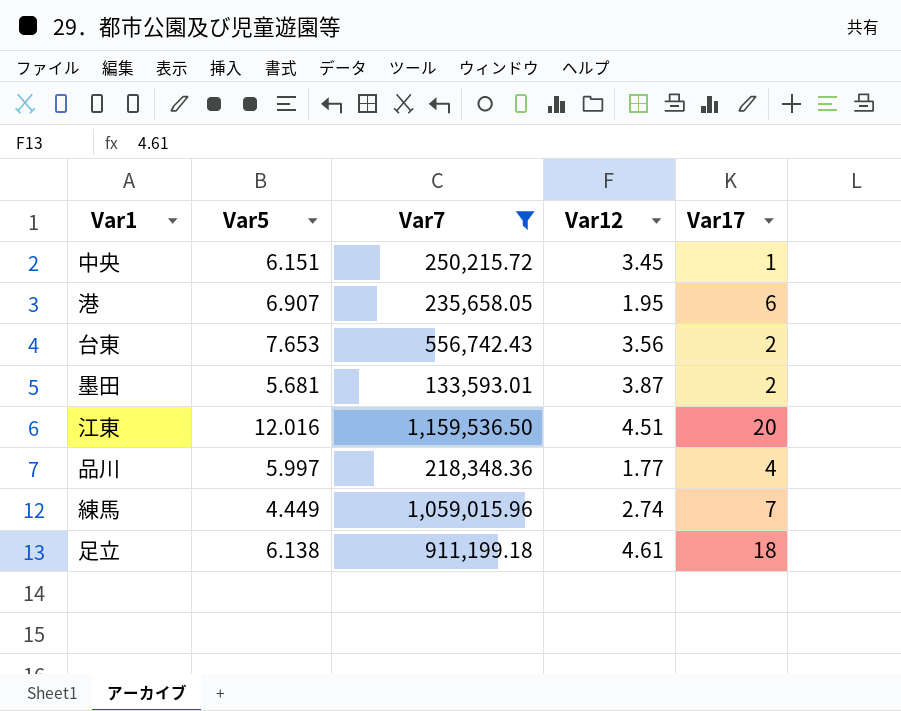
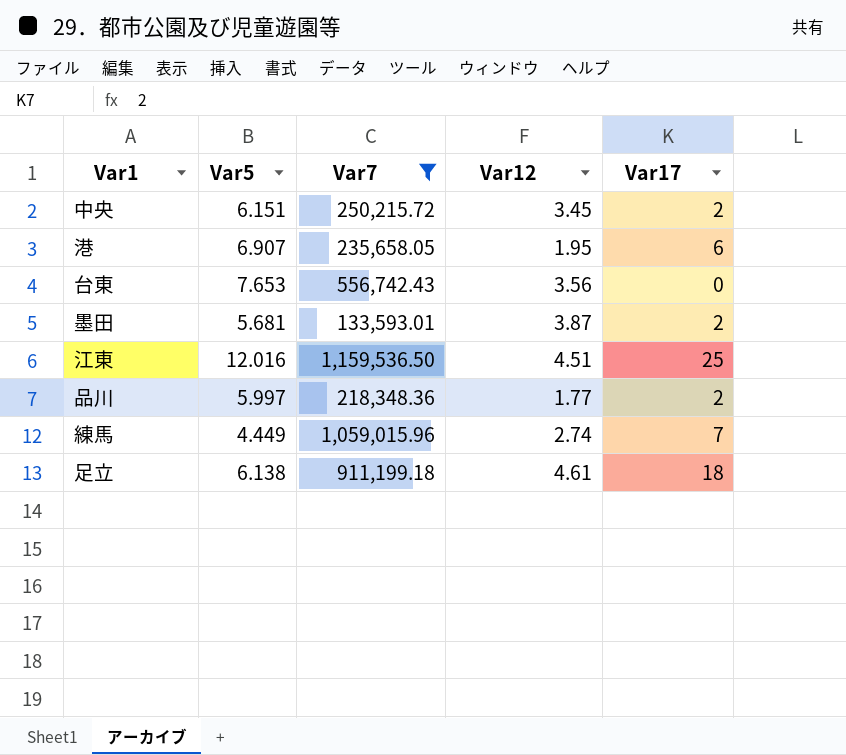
中央 | Var17: 1 -> 2
台東 | Var17: 2 -> 0
江東 | Var17: 20 -> 25
品川 | Var17: 4 -> 2

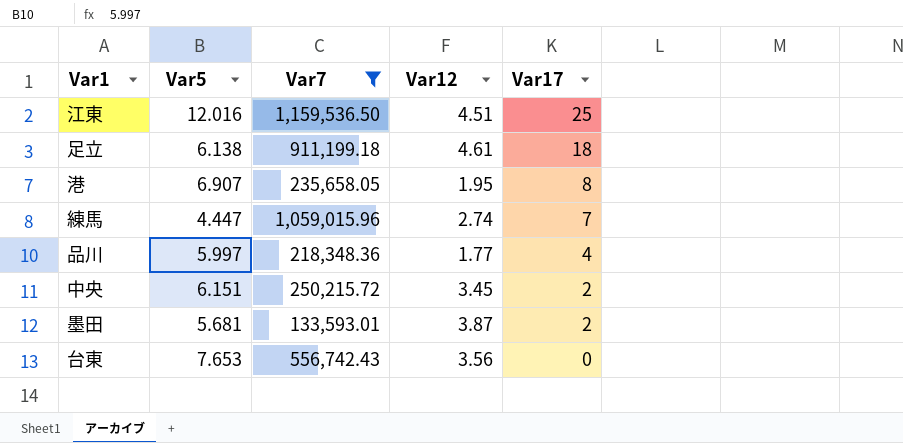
row order: none -> Var17 descending
港 | Var17: 6 -> 8
練馬 | Var5: 4.449 -> 4.447
品川 | Var17: 2 -> 4

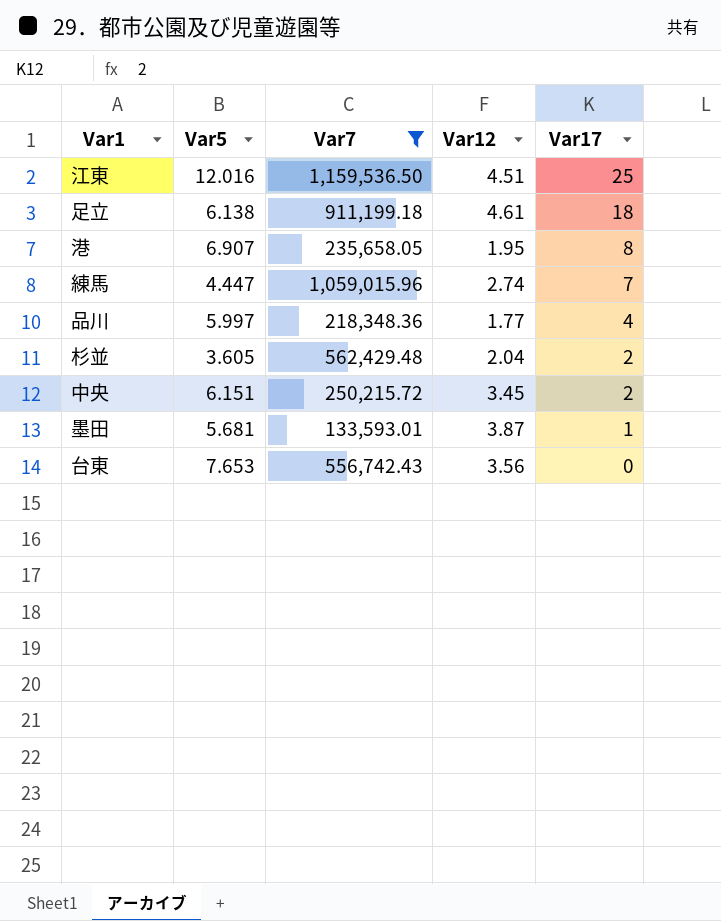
row 杉並: none -> 3.605 | 562,429.48 | 2.04 | 2
墨田 | Var17: 2 -> 1

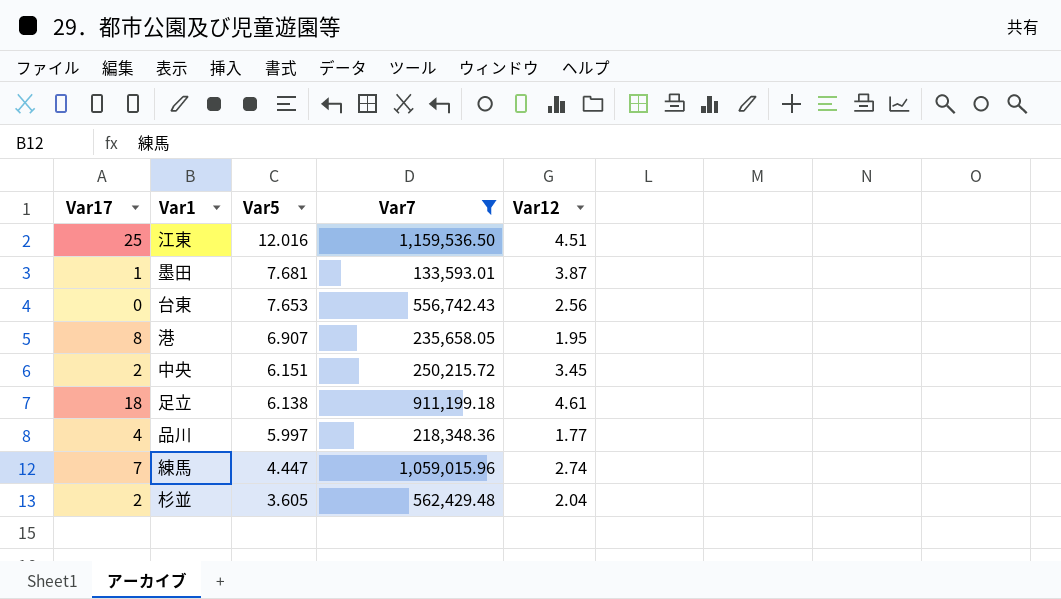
row order: Var17 descending -> Var5 descending
column Var17 | position: 5 -> 1
墨田 | Var5: 5.681 -> 7.681
台東 | Var12: 3.56 -> 2.56

